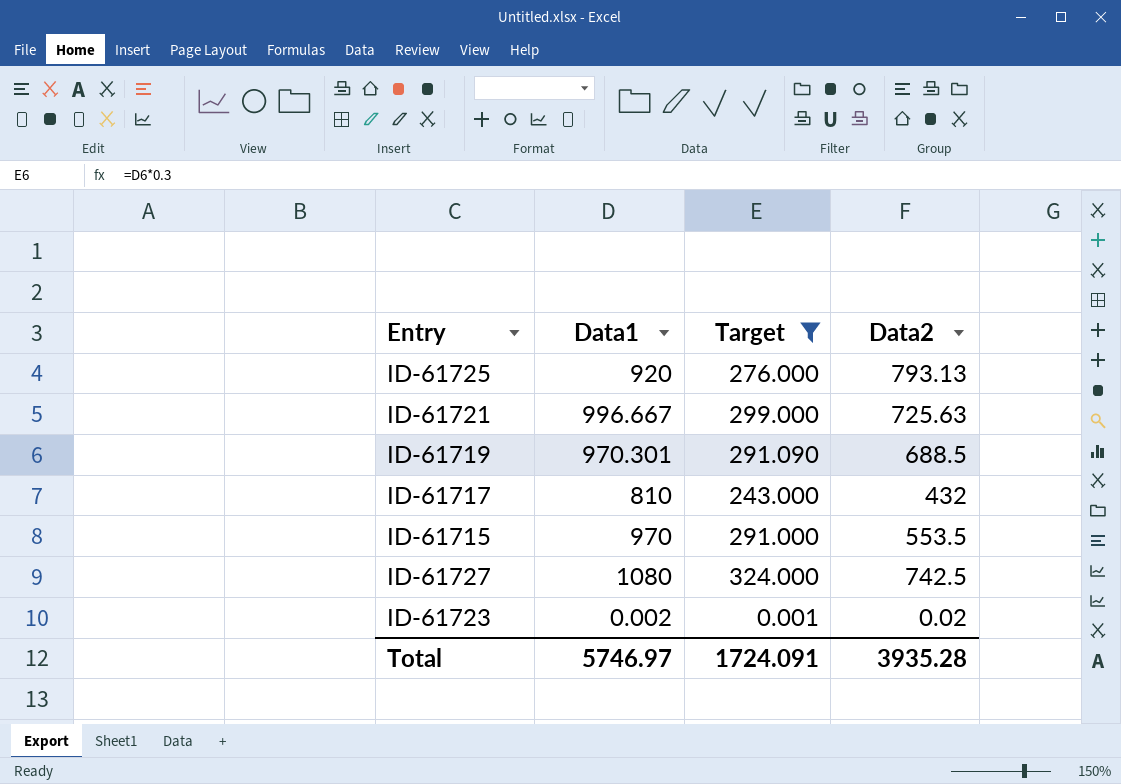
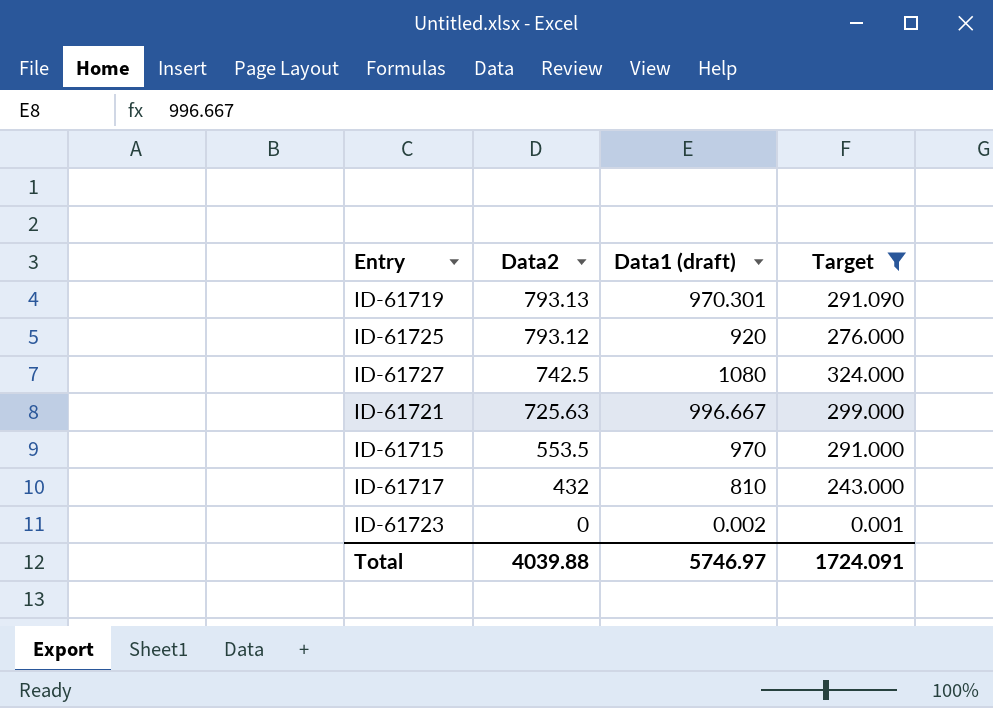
row order: none -> Data2 descending
column Data2 | position: 4 -> 2
column name: Data1 -> Data1 (draft)
ID-61719 | Data2: 688.5 -> 793.13
ID-61725 | Data2: 793.13 -> 793.12
ID-61723 | Data2: 0.02 -> 0
Total | Data2: 3935.28 -> 4039.88

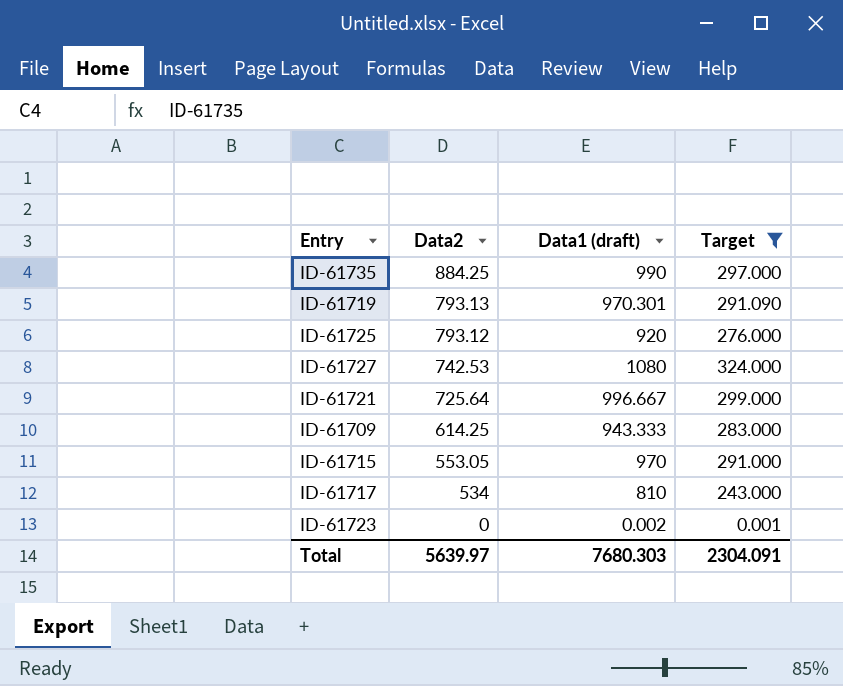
row ID-61735: none -> 884.25 | 990 | 297.000
ID-61727 | Data2: 742.5 -> 742.53
ID-61721 | Data2: 725.63 -> 725.64
row ID-61709: none -> 614.25 | 943.333 | 283.000
ID-61715 | Data2: 553.5 -> 553.05
ID-61717 | Data2: 432 -> 534
Total | Data2: 4039.88 -> 5639.97
Total | Data1 (draft): 5746.97 -> 7680.303
Total | Target: 1724.091 -> 2304.091

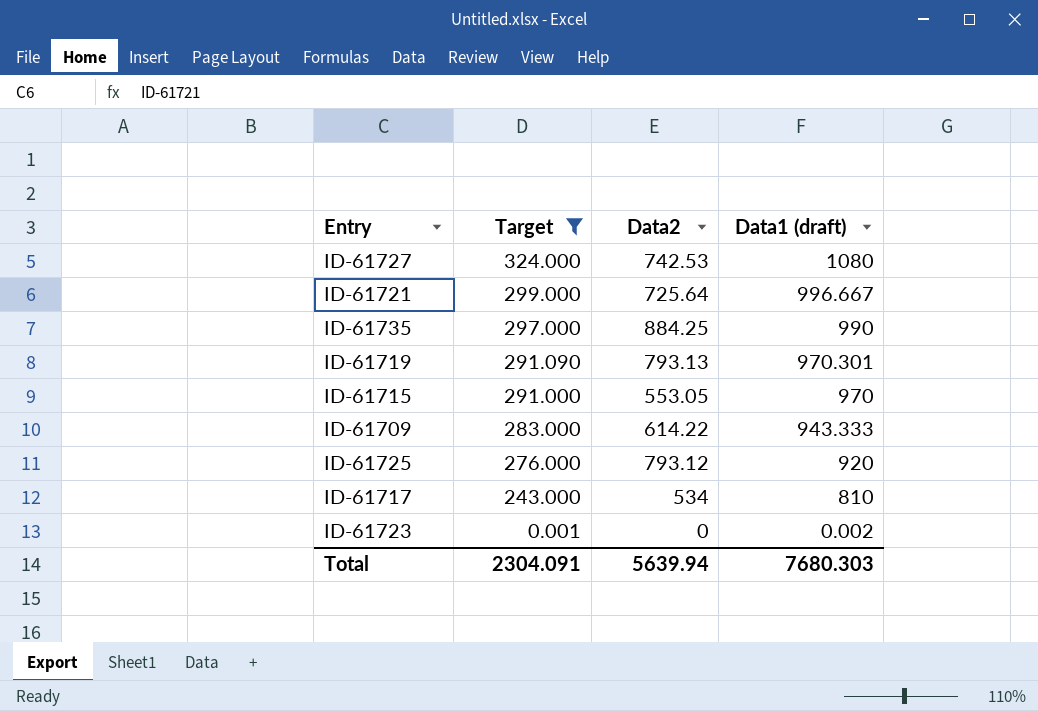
row order: Data2 descending -> Target descending
column Target | position: 4 -> 2
ID-61709 | Data2: 614.25 -> 614.22
Total | Data2: 5639.97 -> 5639.94

